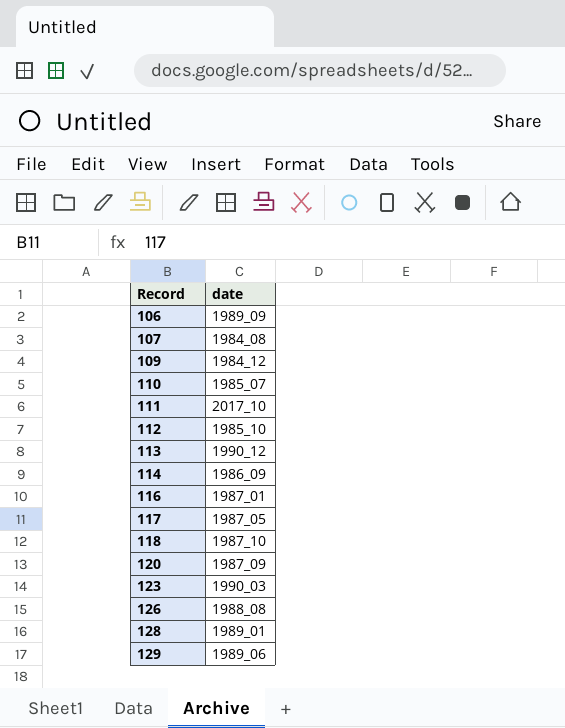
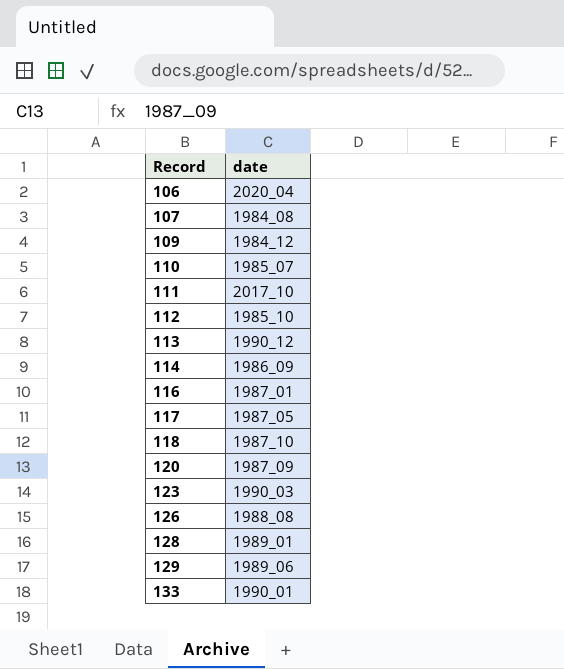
106 | date: 1989_09 -> 2020_04
row 133: none -> 1990_01

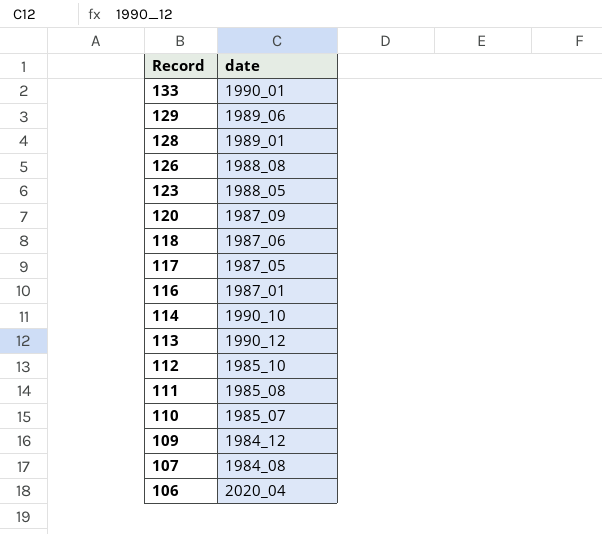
row order: Record ascending -> Record descending
123 | date: 1990_03 -> 1988_05
118 | date: 1987_10 -> 1987_06
114 | date: 1986_09 -> 1990_10
111 | date: 2017_10 -> 1985_08

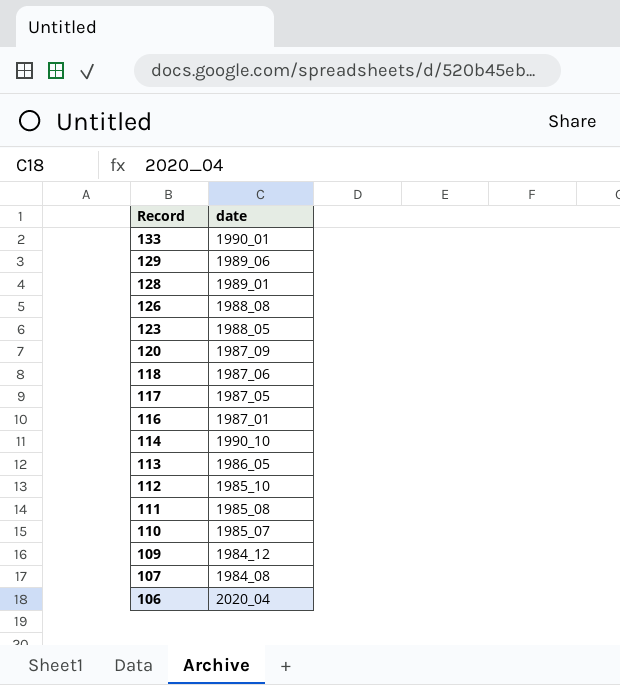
113 | date: 1990_12 -> 1986_05

